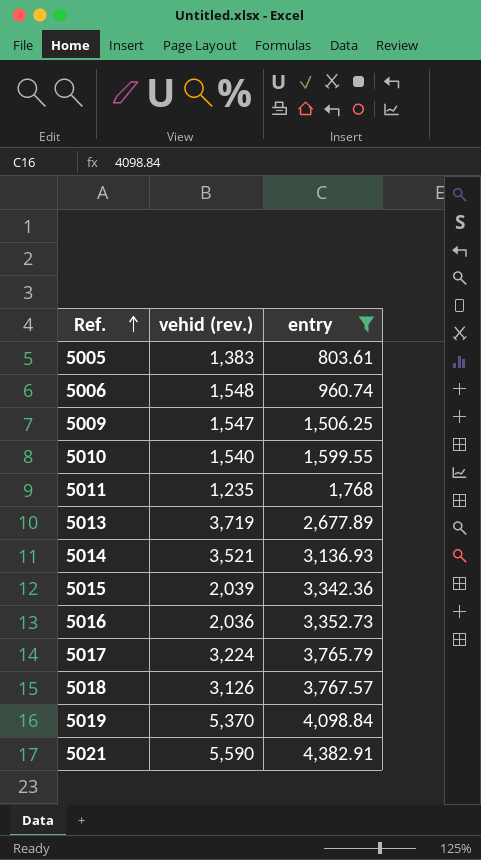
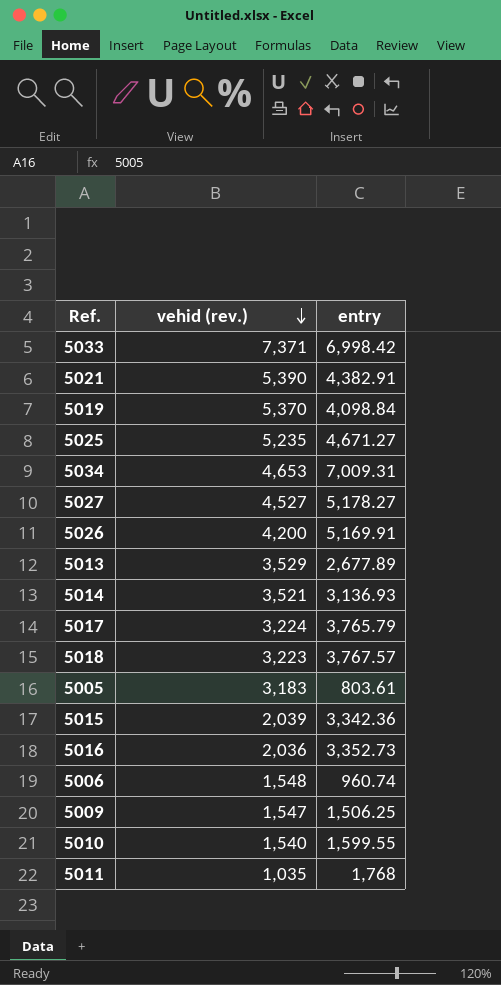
filter: entry <= 4,382.91 -> none
row order: Ref. ascending -> vehid (rev.) descending
5021 | vehid (rev.): 5,590 -> 5,390
5013 | vehid (rev.): 3,719 -> 3,529
5018 | vehid (rev.): 3,126 -> 3,223
5005 | vehid (rev.): 1,383 -> 3,183
5011 | vehid (rev.): 1,235 -> 1,035

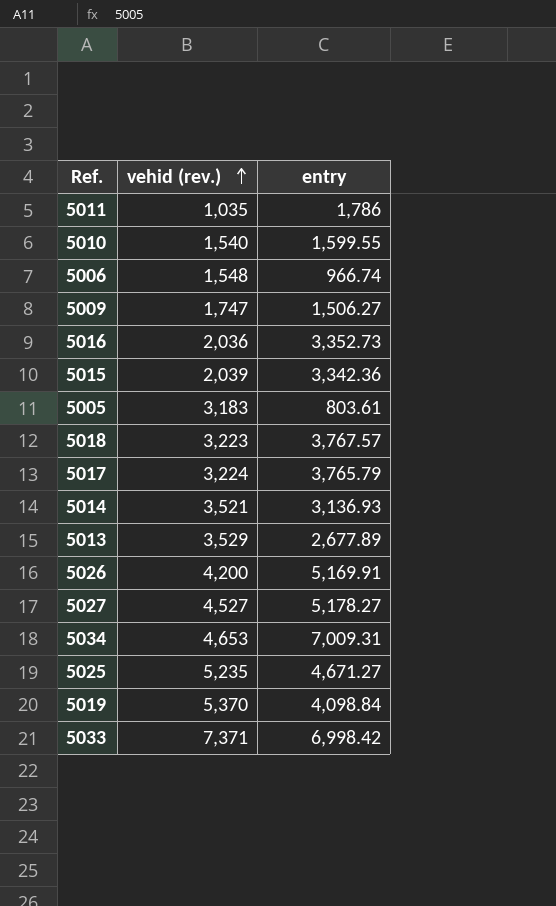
row order: vehid (rev.) descending -> vehid (rev.) ascending
row 5021: 5,390 | 4,382.91 -> none
5011 | entry: 1,768 -> 1,786
5006 | entry: 960.74 -> 966.74
5009 | vehid (rev.): 1,547 -> 1,747
5009 | entry: 1,506.25 -> 1,506.27

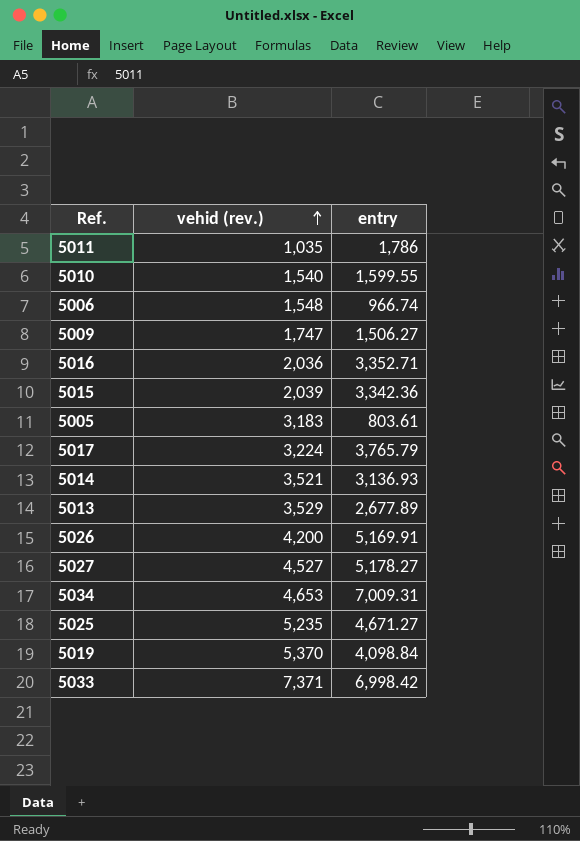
row 5018: 3,223 | 3,767.57 -> none
5016 | entry: 3,352.73 -> 3,352.71

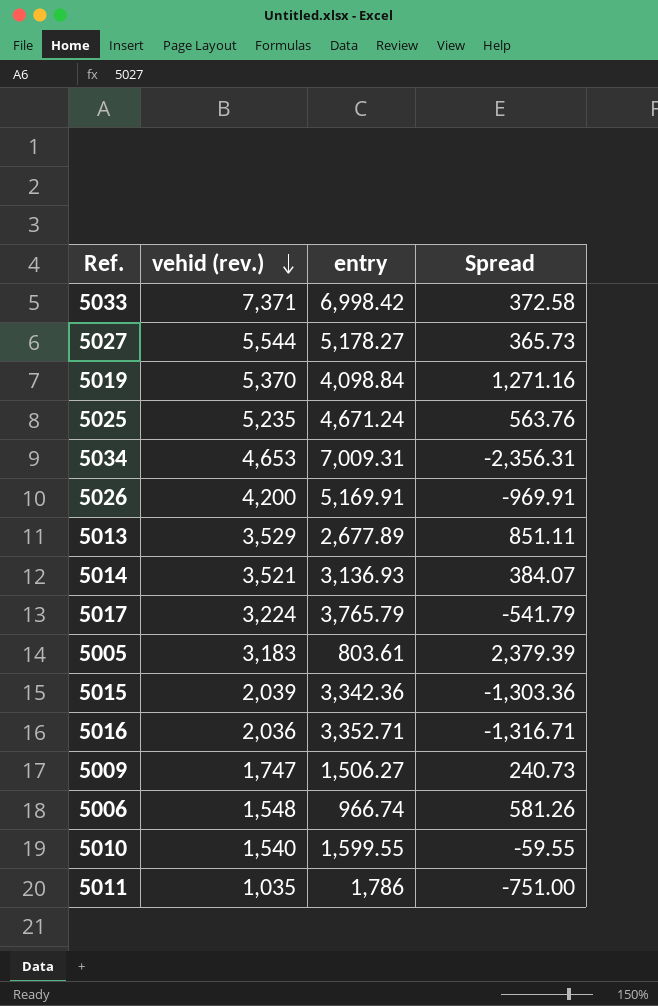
row order: vehid (rev.) ascending -> vehid (rev.) descending
column Spread | formula: none -> [vehid (rev.)] - [entry]
5027 | vehid (rev.): 4,527 -> 5,544
5025 | entry: 4,671.27 -> 4,671.24

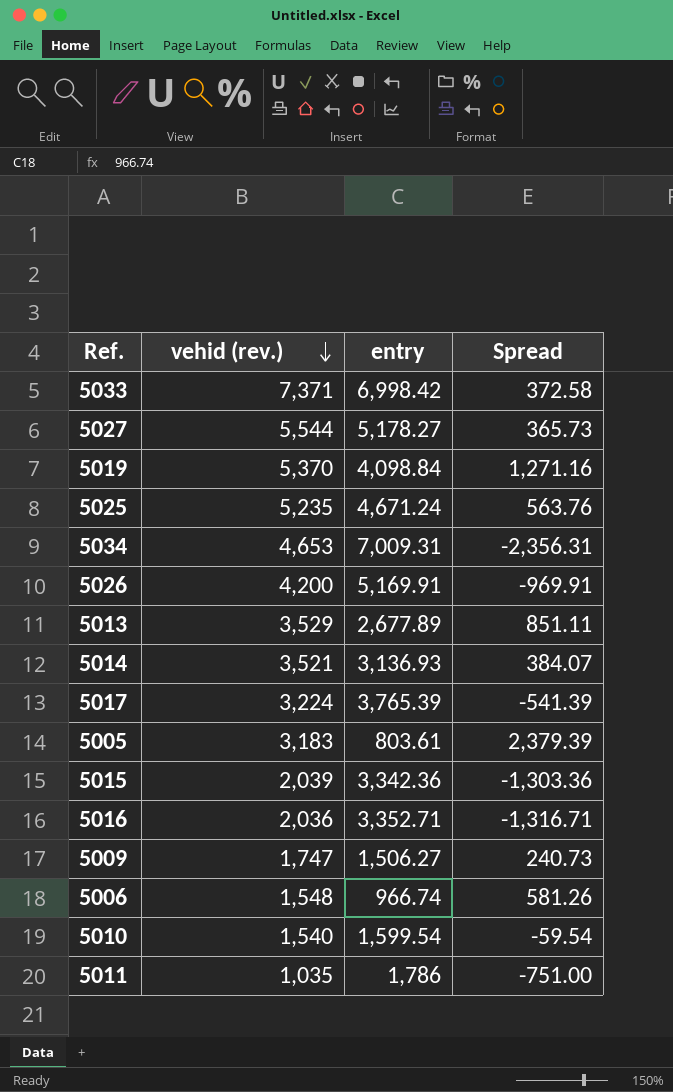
5017 | entry: 3,765.79 -> 3,765.39
5017 | Spread: -541.79 -> -541.39
5010 | entry: 1,599.55 -> 1,599.54
5010 | Spread: -59.55 -> -59.54

